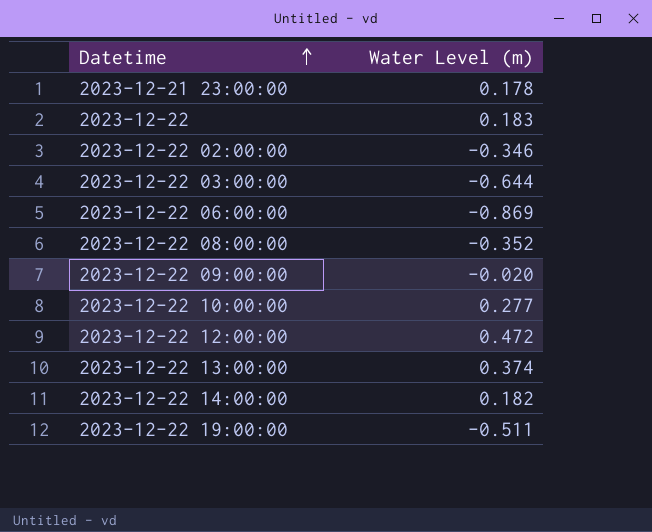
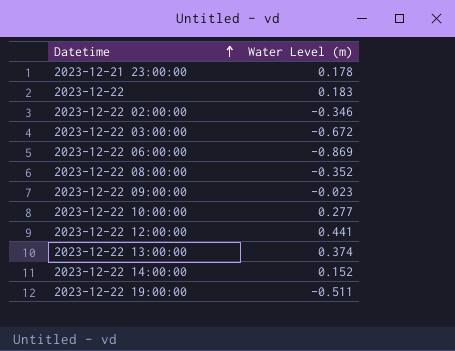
2023-12-22 03:00:00 | Water Level (m): -0.644 -> -0.672
2023-12-22 09:00:00 | Water Level (m): -0.020 -> -0.023
2023-12-22 12:00:00 | Water Level (m): 0.472 -> 0.441
2023-12-22 14:00:00 | Water Level (m): 0.182 -> 0.152

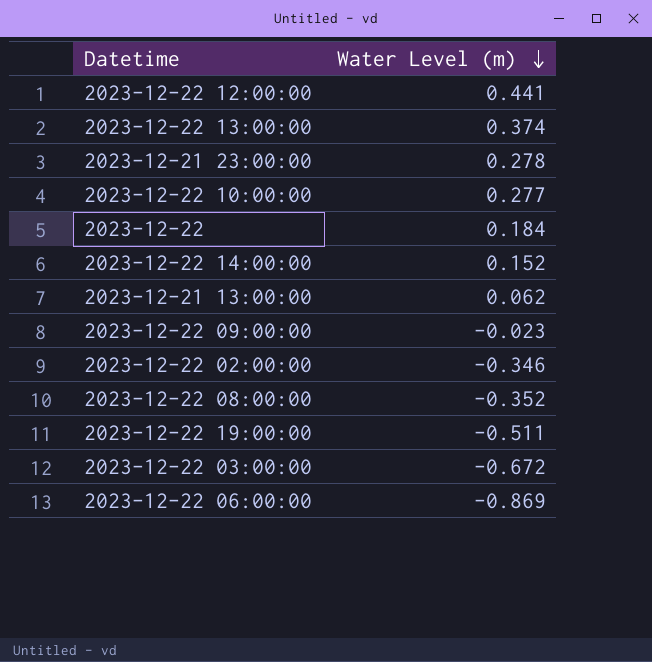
row order: Datetime ascending -> Water Level (m) descending
2023-12-21 23:00:00 | Water Level (m): 0.178 -> 0.278
2023-12-22 | Water Level (m): 0.183 -> 0.184
row 2023-12-21 13:00:00: none -> 0.062

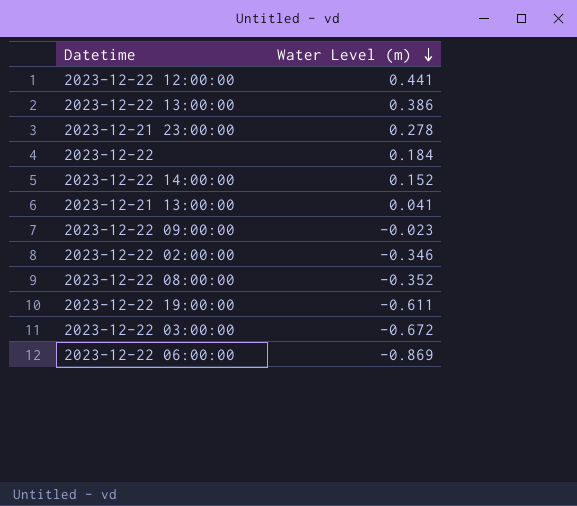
row 2023-12-22 10:00:00: 0.277 -> none
2023-12-22 13:00:00 | Water Level (m): 0.374 -> 0.386
2023-12-21 13:00:00 | Water Level (m): 0.062 -> 0.041
2023-12-22 19:00:00 | Water Level (m): -0.511 -> -0.611

